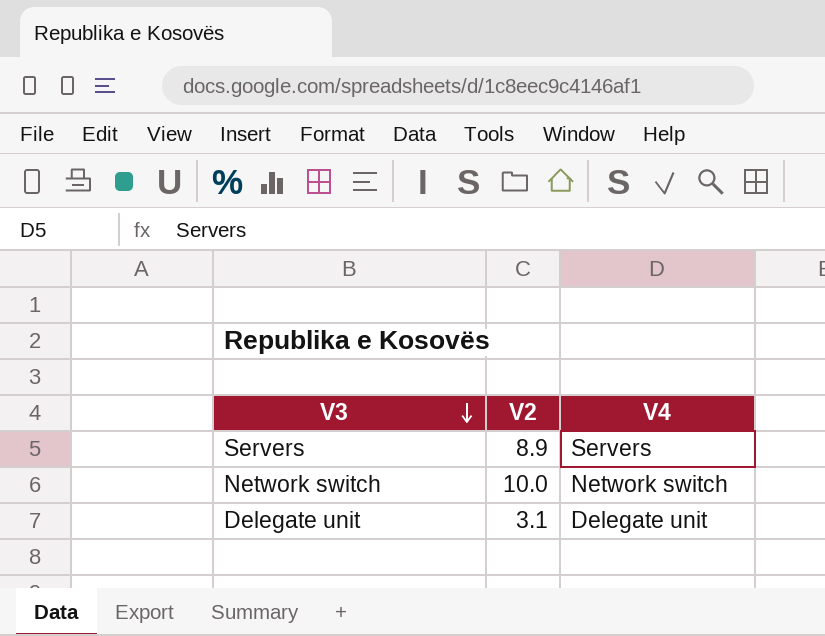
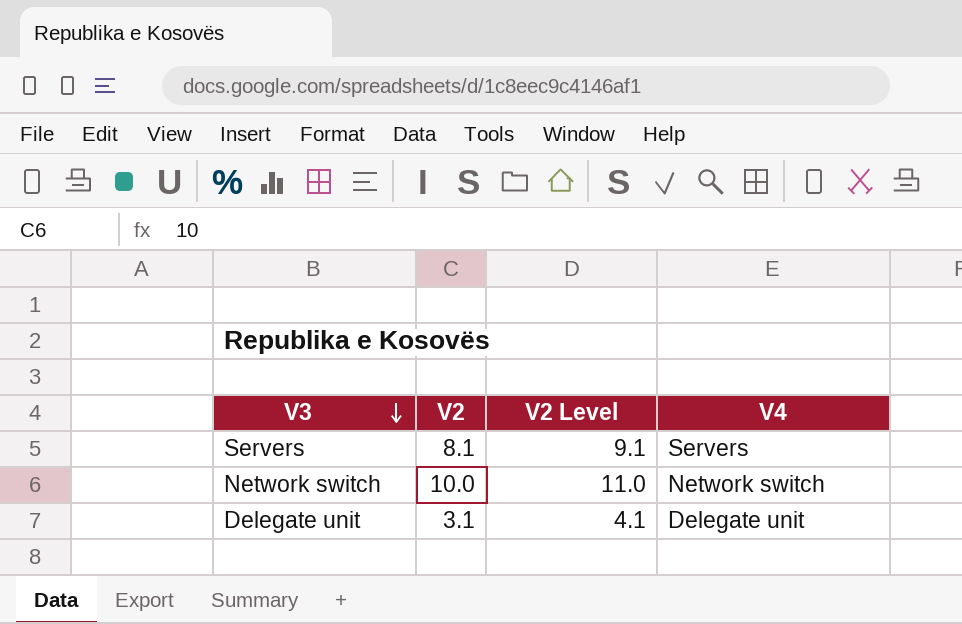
column V2 Level | formula: none -> [V2] + 1
Servers | V2: 8.9 -> 8.1

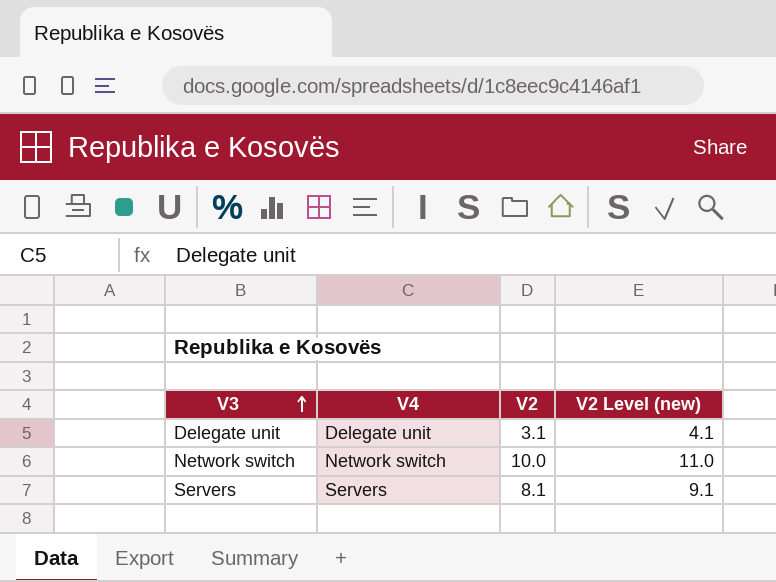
row order: V3 descending -> V3 ascending
column V4 | position: 4 -> 2
column name: V2 Level -> V2 Level (new)

